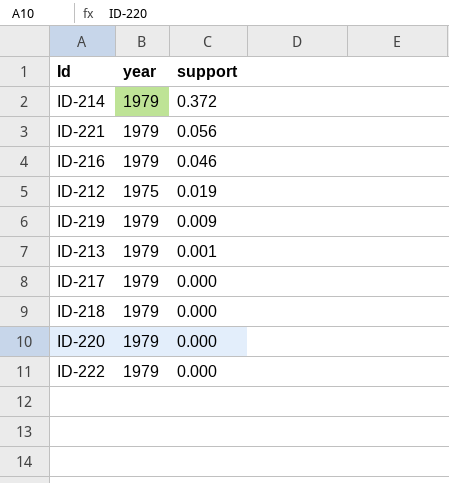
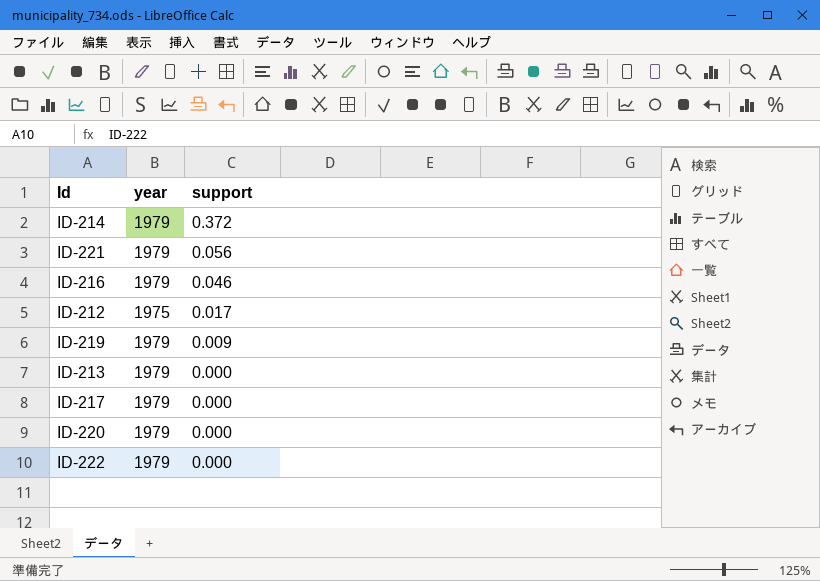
row ID-218: 1979 | 0.000 -> none
ID-212 | support: 0.019 -> 0.017
ID-213 | support: 0.001 -> 0.000

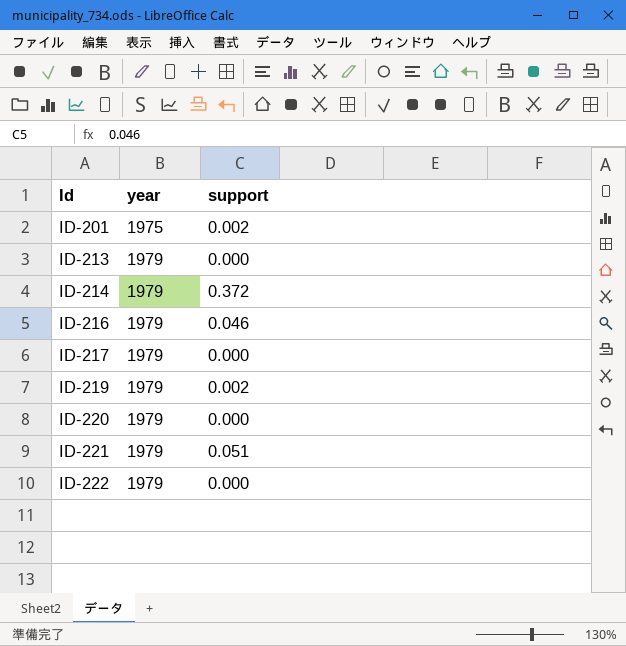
row order: support descending -> Id ascending
row ID-212: 1975 | 0.017 -> none
row ID-201: none -> 1975 | 0.002
ID-219 | support: 0.009 -> 0.002
ID-221 | support: 0.056 -> 0.051

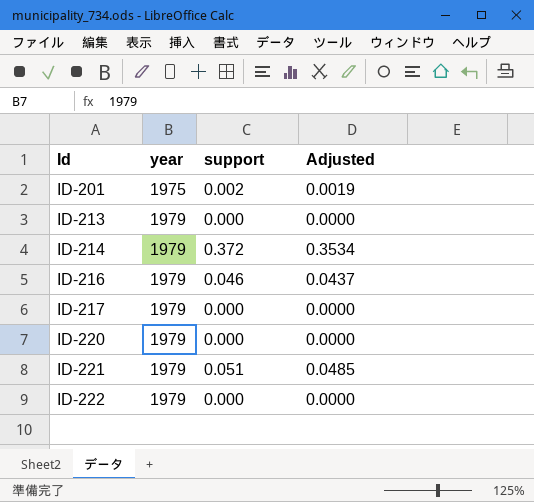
column Adjusted | formula: none -> [support] * 0.95
row ID-219: 1979 | 0.002 -> none

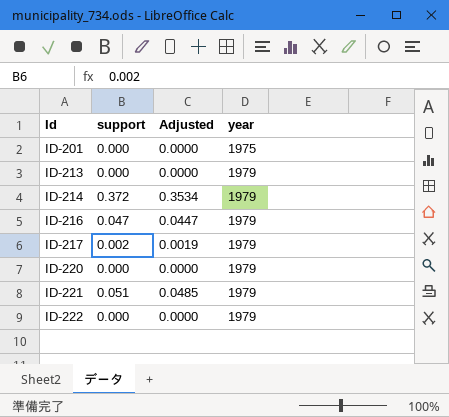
column year | position: 2 -> 4
ID-201 | support: 0.002 -> 0.000
ID-201 | Adjusted: 0.0019 -> 0.0000
ID-216 | support: 0.046 -> 0.047
ID-216 | Adjusted: 0.0437 -> 0.0447
ID-217 | support: 0.000 -> 0.002
ID-217 | Adjusted: 0.0000 -> 0.0019

